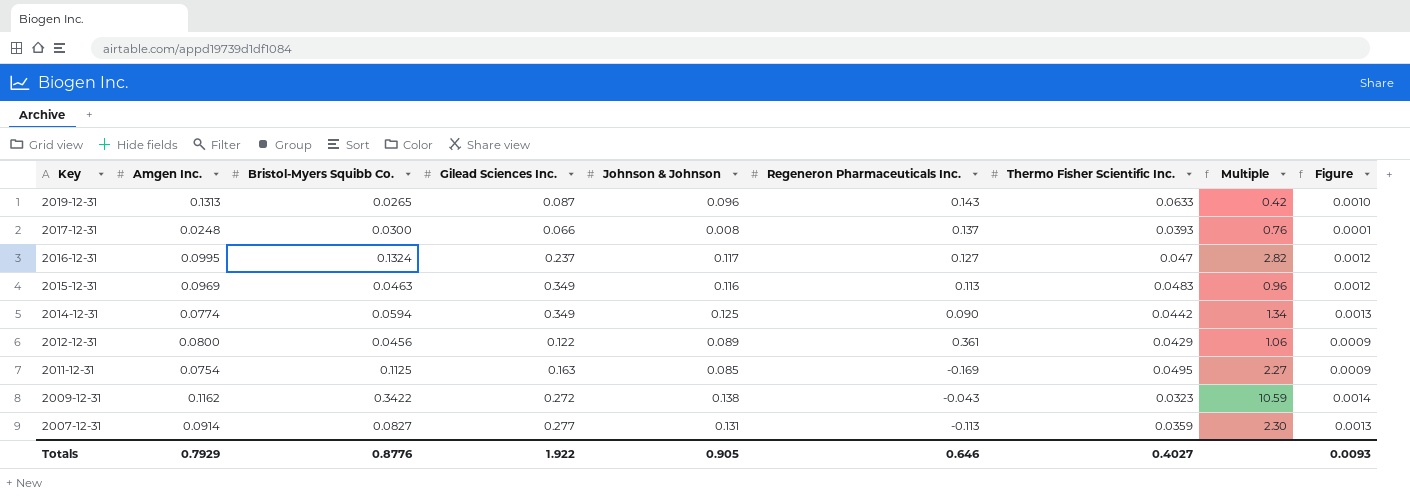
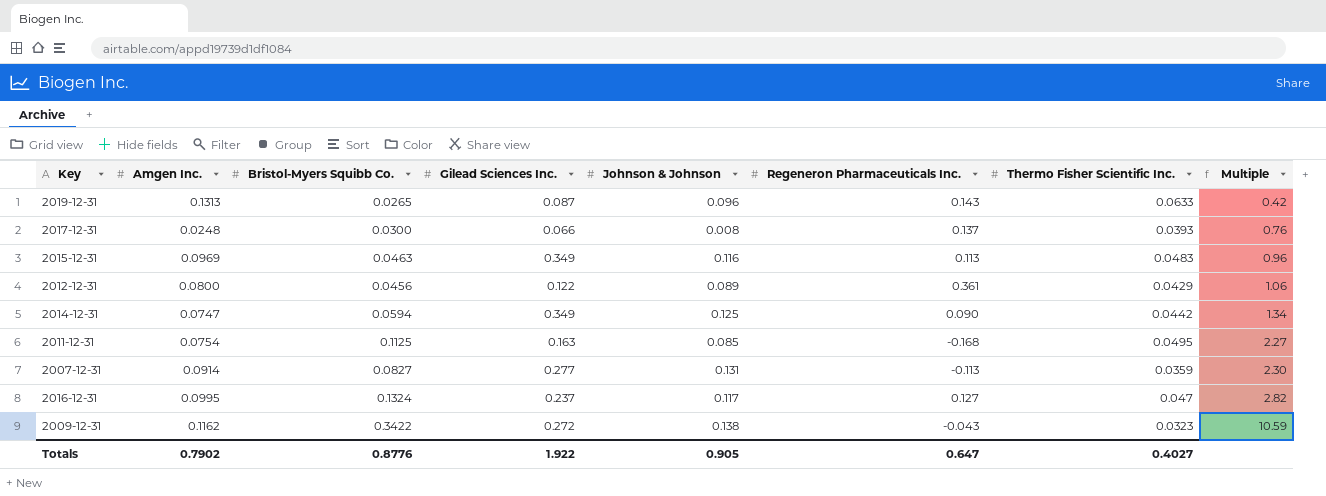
row order: Key descending -> Multiple ascending
column Figure | formula: [Johnson & Johnson] * 0.01 -> none
2014-12-31 | Amgen Inc.: 0.0774 -> 0.0747
2011-12-31 | Regeneron Pharmaceuticals Inc.: -0.169 -> -0.168
Totals | Amgen Inc.: 0.7929 -> 0.7902
Totals | Regeneron Pharmaceuticals Inc.: 0.646 -> 0.647

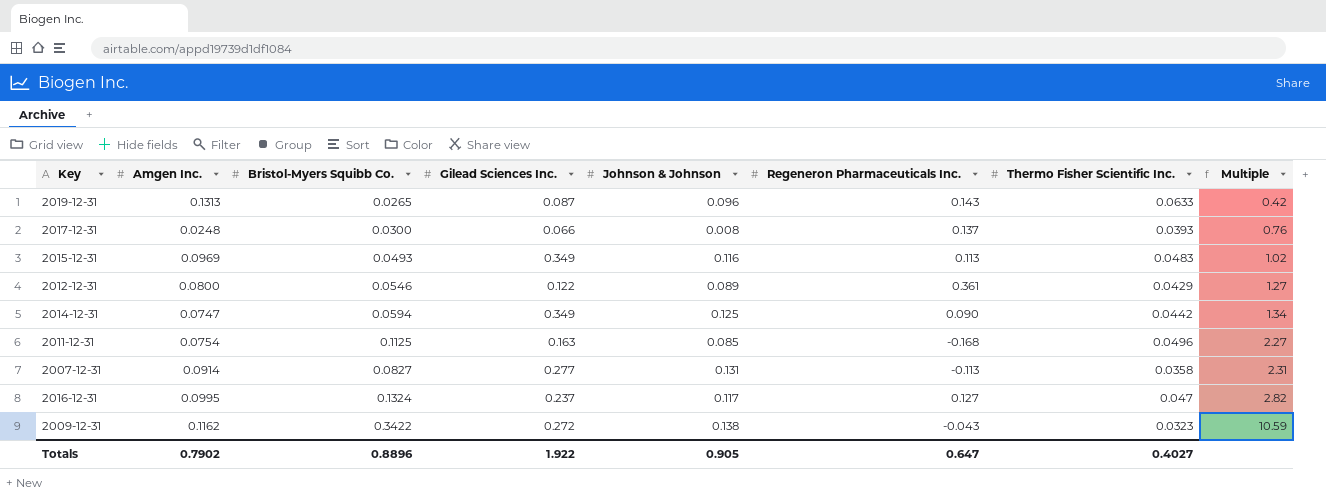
2015-12-31 | Bristol-Myers Squibb Co.: 0.0463 -> 0.0493
2015-12-31 | Multiple: 0.96 -> 1.02
2012-12-31 | Bristol-Myers Squibb Co.: 0.0456 -> 0.0546
2012-12-31 | Multiple: 1.06 -> 1.27
2011-12-31 | Thermo Fisher Scientific Inc.: 0.0495 -> 0.0496
2007-12-31 | Thermo Fisher Scientific Inc.: 0.0359 -> 0.0358
2007-12-31 | Multiple: 2.30 -> 2.31
Totals | Bristol-Myers Squibb Co.: 0.8776 -> 0.8896

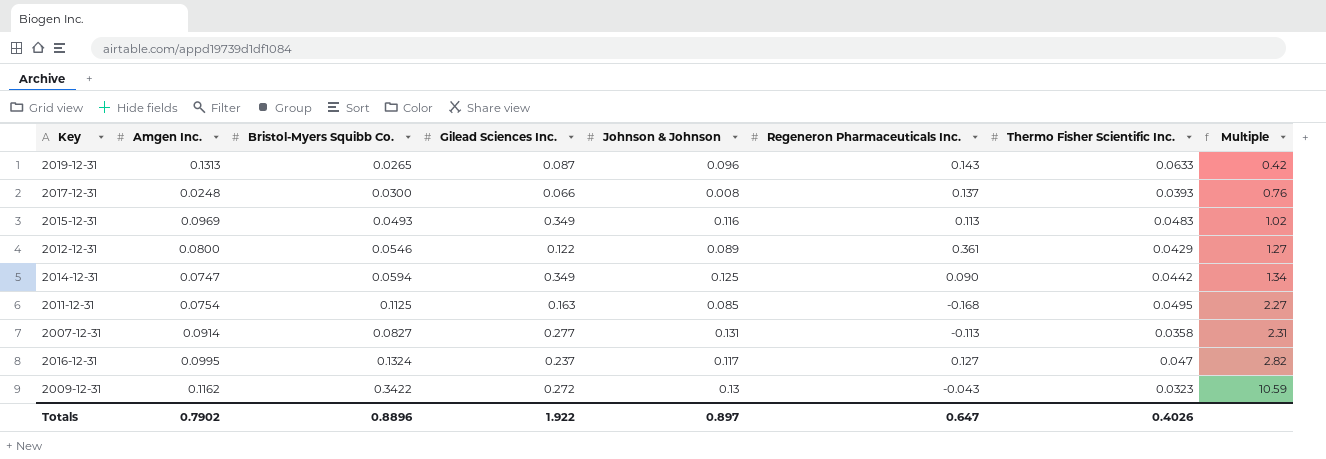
2011-12-31 | Thermo Fisher Scientific Inc.: 0.0496 -> 0.0495
2009-12-31 | Johnson & Johnson: 0.138 -> 0.13
Totals | Johnson & Johnson: 0.905 -> 0.897
Totals | Thermo Fisher Scientific Inc.: 0.4027 -> 0.4026

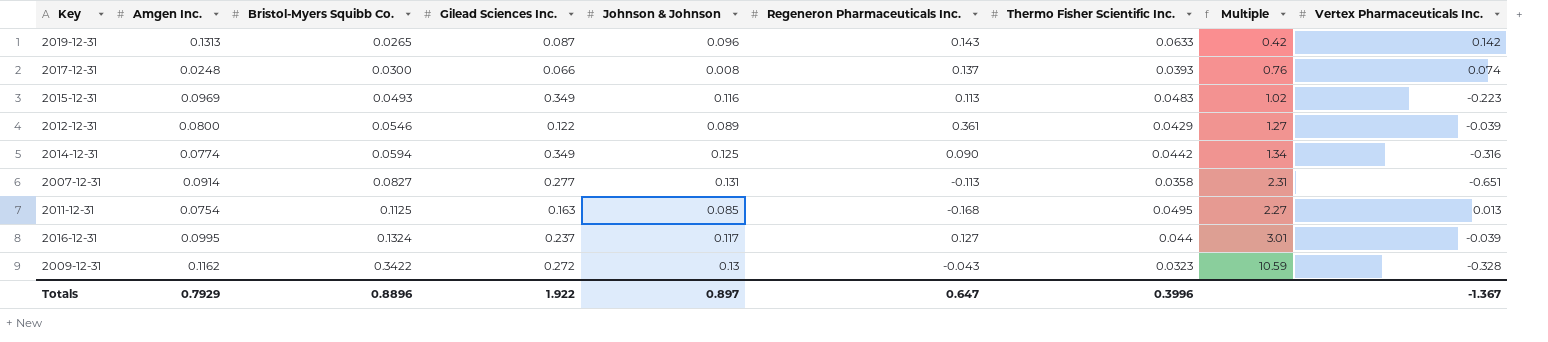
row order: Multiple ascending -> Bristol-Myers Squibb Co. ascending
column Vertex Pharmaceuticals Inc. | position: none -> 9
2014-12-31 | Amgen Inc.: 0.0747 -> 0.0774
2016-12-31 | Thermo Fisher Scientific Inc.: 0.047 -> 0.044
2016-12-31 | Multiple: 2.82 -> 3.01
Totals | Amgen Inc.: 0.7902 -> 0.7929
Totals | Thermo Fisher Scientific Inc.: 0.4026 -> 0.3996

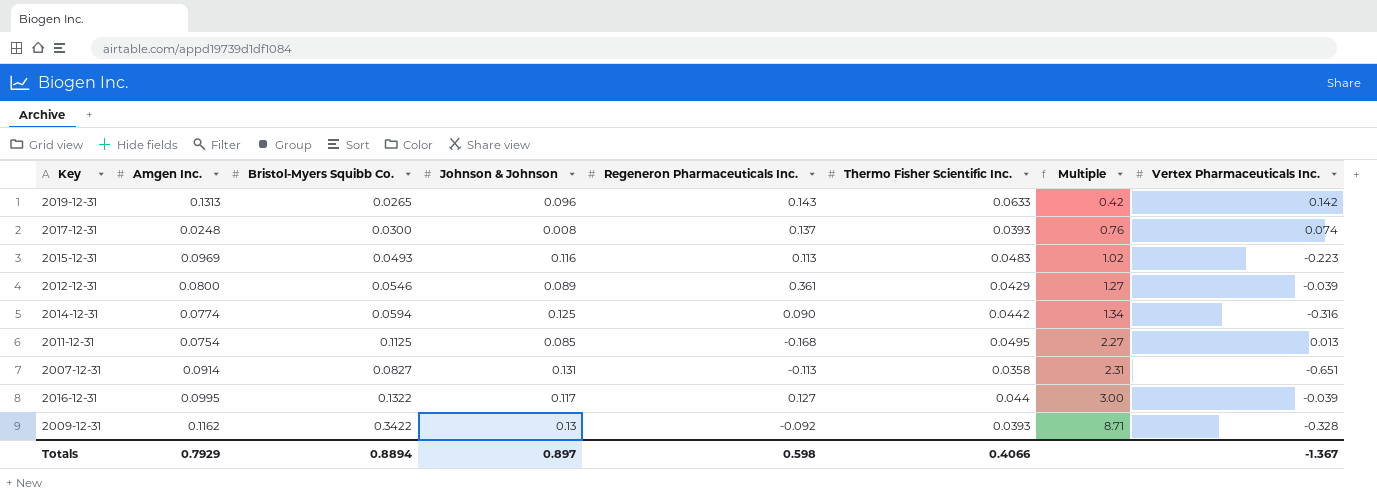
row order: Bristol-Myers Squibb Co. ascending -> Multiple ascending
column Gilead Sciences Inc. | position: 4 -> none
2016-12-31 | Bristol-Myers Squibb Co.: 0.1324 -> 0.1322
2016-12-31 | Multiple: 3.01 -> 3.00
2009-12-31 | Regeneron Pharmaceuticals Inc.: -0.043 -> -0.092
2009-12-31 | Thermo Fisher Scientific Inc.: 0.0323 -> 0.0393
2009-12-31 | Multiple: 10.59 -> 8.71
Totals | Bristol-Myers Squibb Co.: 0.8896 -> 0.8894
Totals | Regeneron Pharmaceuticals Inc.: 0.647 -> 0.598
Totals | Thermo Fisher Scientific Inc.: 0.3996 -> 0.4066

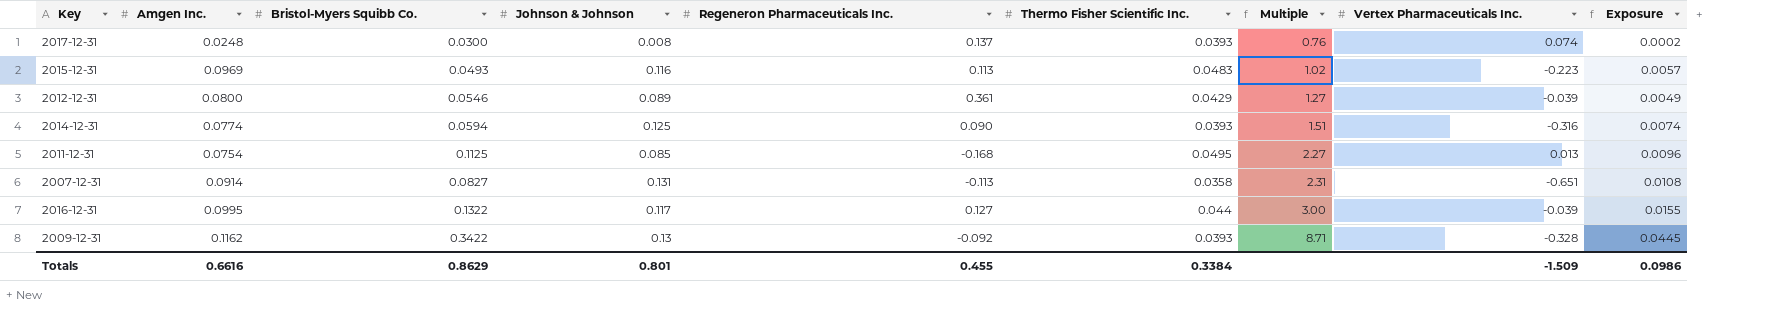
column Exposure | formula: none -> [Bristol-Myers Squibb Co.] * [Johnson & Johnson]
row 2019-12-31: 0.1313 | 0.0265 | 0.096 | 0.143 | 0.0633 | 0.42 | 0.142 -> none
2014-12-31 | Thermo Fisher Scientific Inc.: 0.0442 -> 0.0393
2014-12-31 | Multiple: 1.34 -> 1.51
Totals | Amgen Inc.: 0.7929 -> 0.6616
Totals | Bristol-Myers Squibb Co.: 0.8894 -> 0.8629
Totals | Johnson & Johnson: 0.897 -> 0.801
Totals | Regeneron Pharmaceuticals Inc.: 0.598 -> 0.455
Totals | Thermo Fisher Scientific Inc.: 0.4066 -> 0.3384
Totals | Vertex Pharmaceuticals Inc.: -1.367 -> -1.509

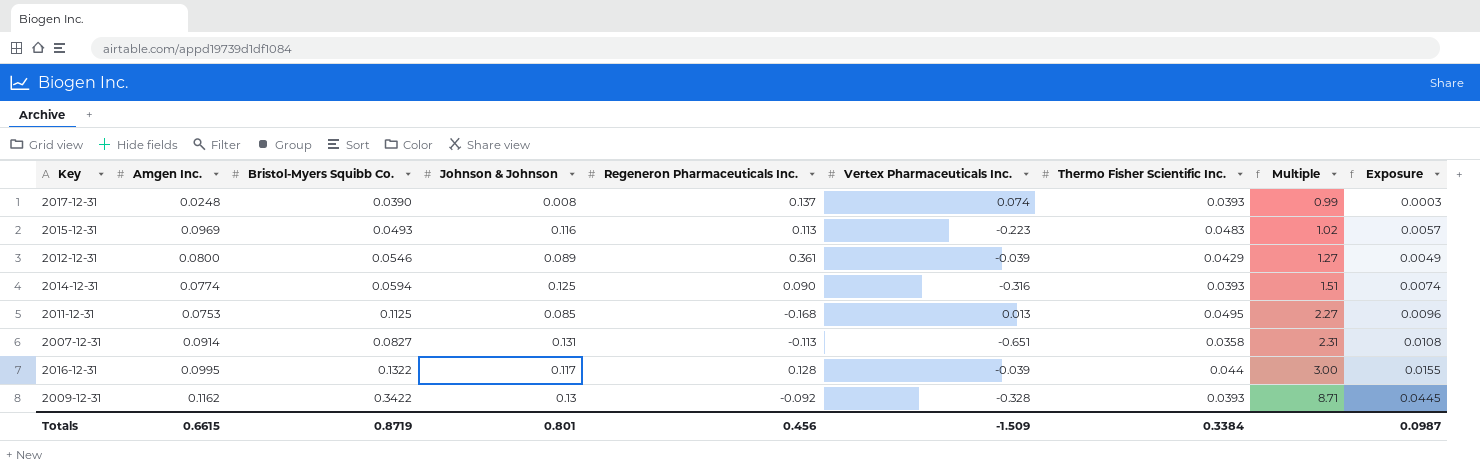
column Vertex Pharmaceuticals Inc. | position: 8 -> 6
2017-12-31 | Bristol-Myers Squibb Co.: 0.0300 -> 0.0390
2017-12-31 | Multiple: 0.76 -> 0.99
2017-12-31 | Exposure: 0.0002 -> 0.0003
2011-12-31 | Amgen Inc.: 0.0754 -> 0.0753
2016-12-31 | Regeneron Pharmaceuticals Inc.: 0.127 -> 0.128
Totals | Amgen Inc.: 0.6616 -> 0.6615
Totals | Bristol-Myers Squibb Co.: 0.8629 -> 0.8719
Totals | Regeneron Pharmaceuticals Inc.: 0.455 -> 0.456
Totals | Exposure: 0.0986 -> 0.0987

